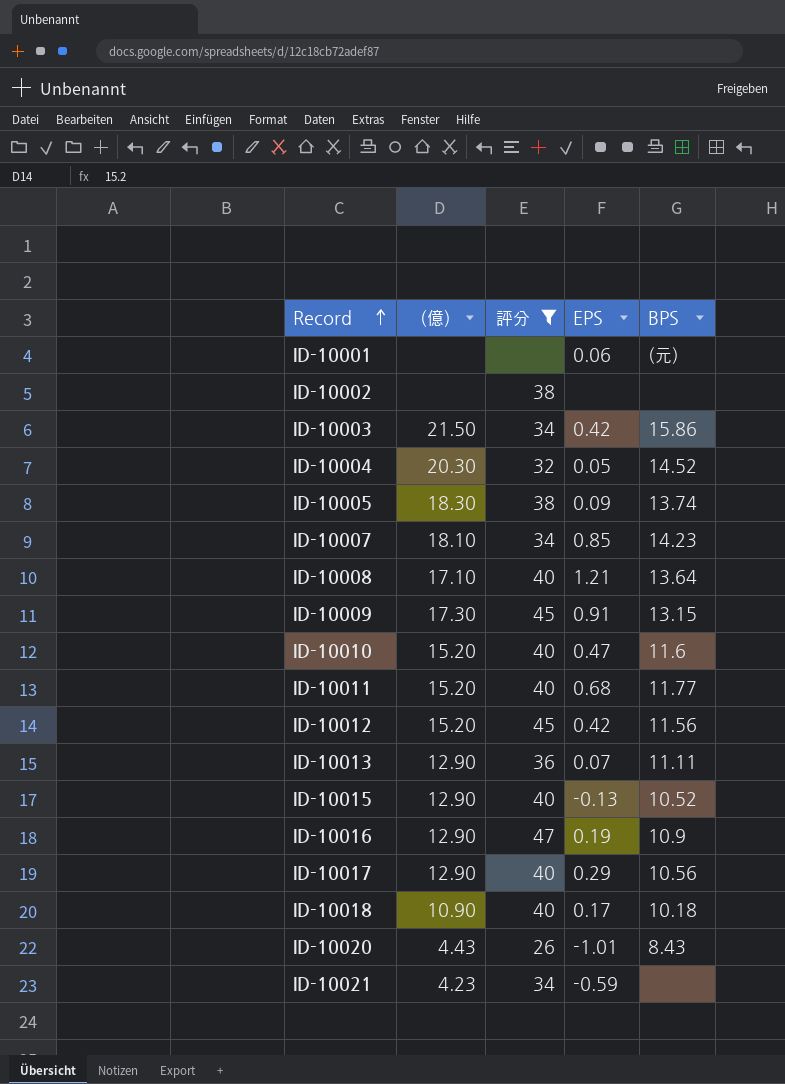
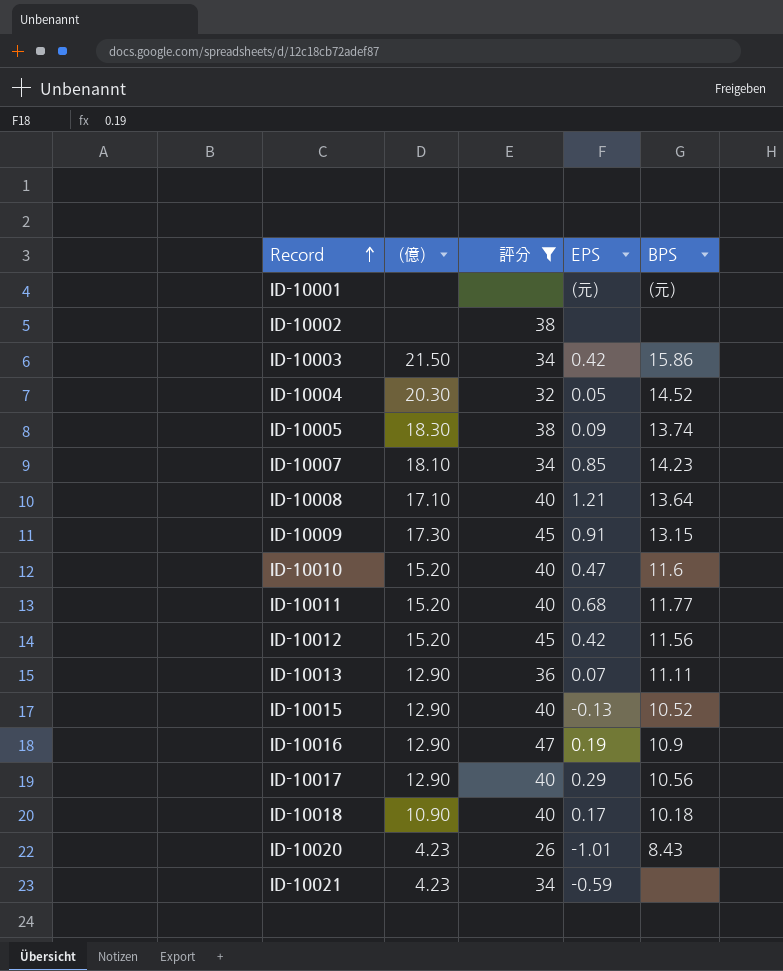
ID-10001 | EPS: 0.06 -> (元)
ID-10020 | (億): 4.43 -> 4.23

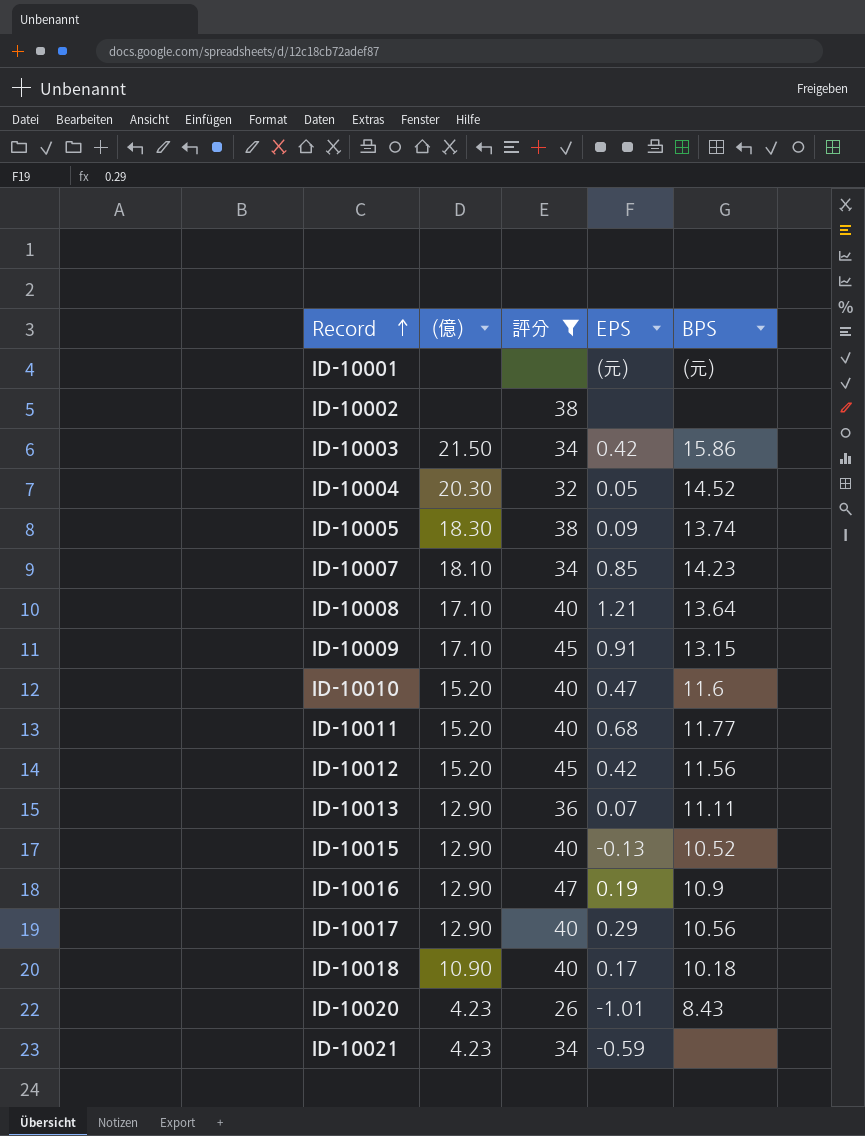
ID-10009 | (億): 17.30 -> 17.10

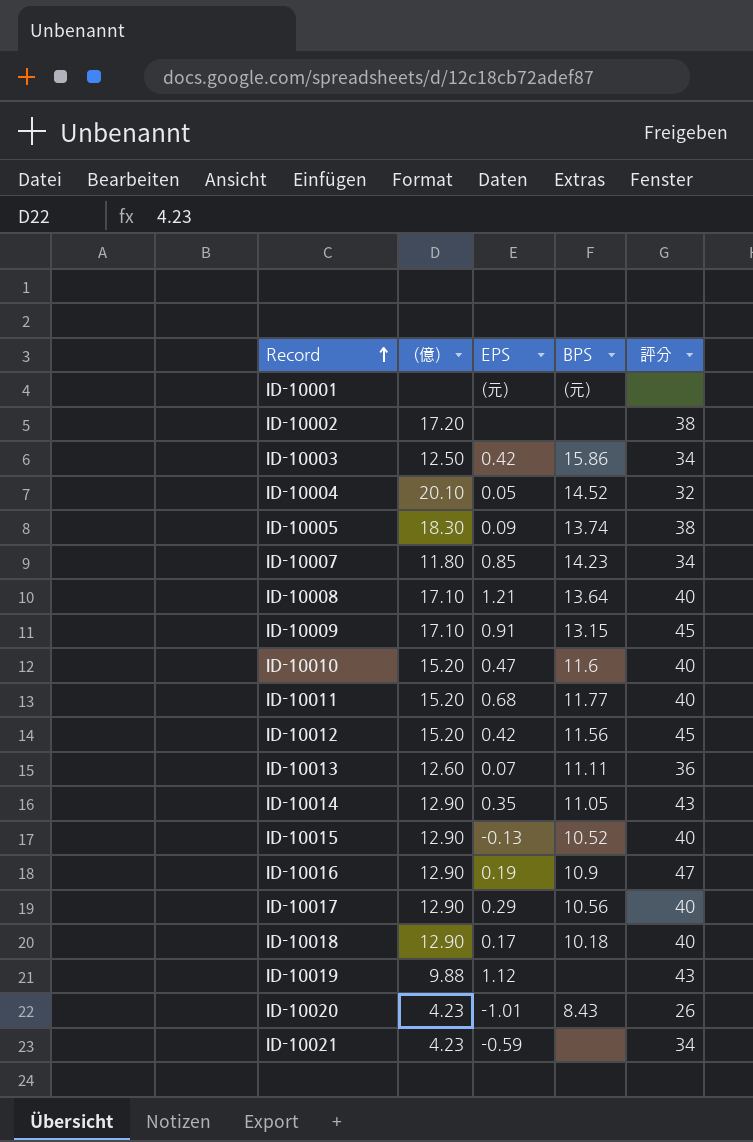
filter: 評分 != 43 -> none
column 評分 | position: 3 -> 5
ID-10002 | (億): none -> 17.20
ID-10003 | (億): 21.50 -> 12.50
ID-10004 | (億): 20.30 -> 20.10
ID-10007 | (億): 18.10 -> 11.80
ID-10013 | (億): 12.90 -> 12.60
ID-10018 | (億): 10.90 -> 12.90

